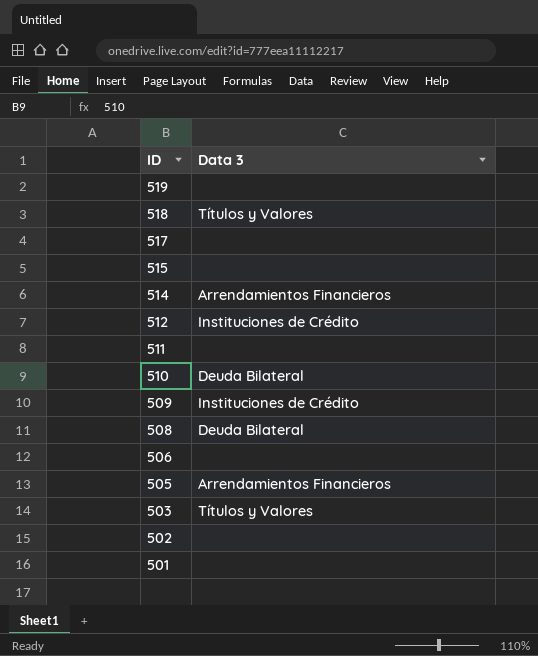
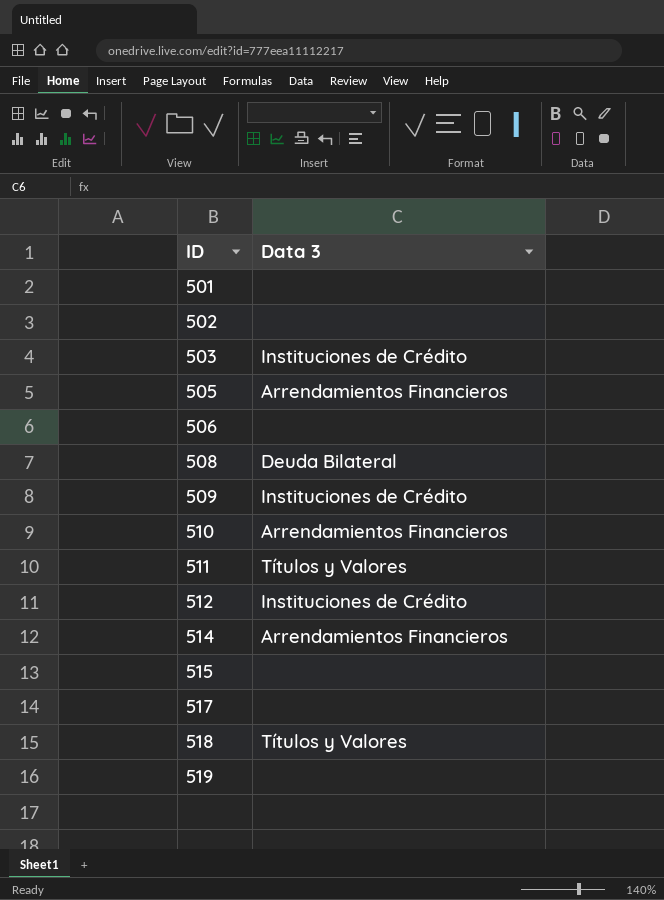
row order: ID descending -> ID ascending
503 | Data 3: Títulos y Valores -> Instituciones de Crédito
510 | Data 3: Deuda Bilateral -> Arrendamientos Financieros
511 | Data 3: none -> Títulos y Valores

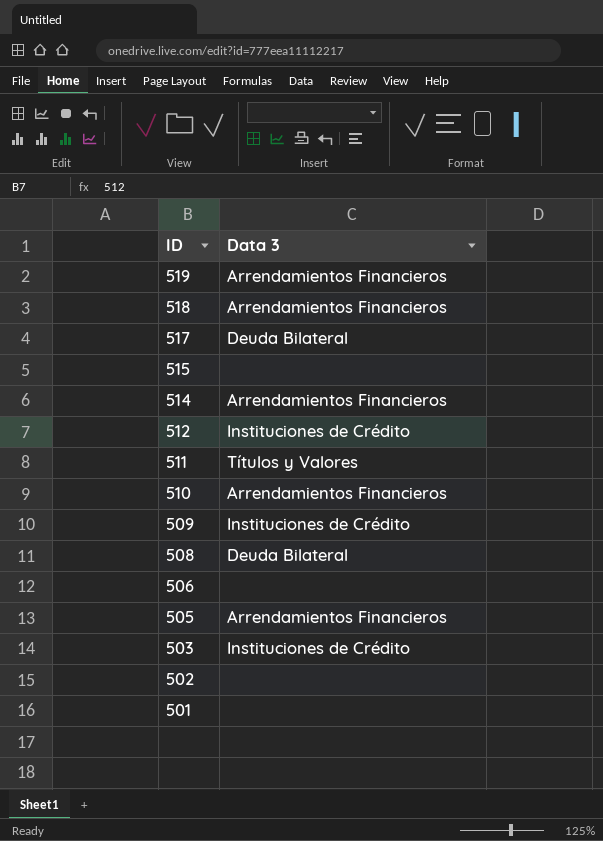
row order: ID ascending -> ID descending
519 | Data 3: none -> Arrendamientos Financieros
518 | Data 3: Títulos y Valores -> Arrendamientos Financieros
517 | Data 3: none -> Deuda Bilateral

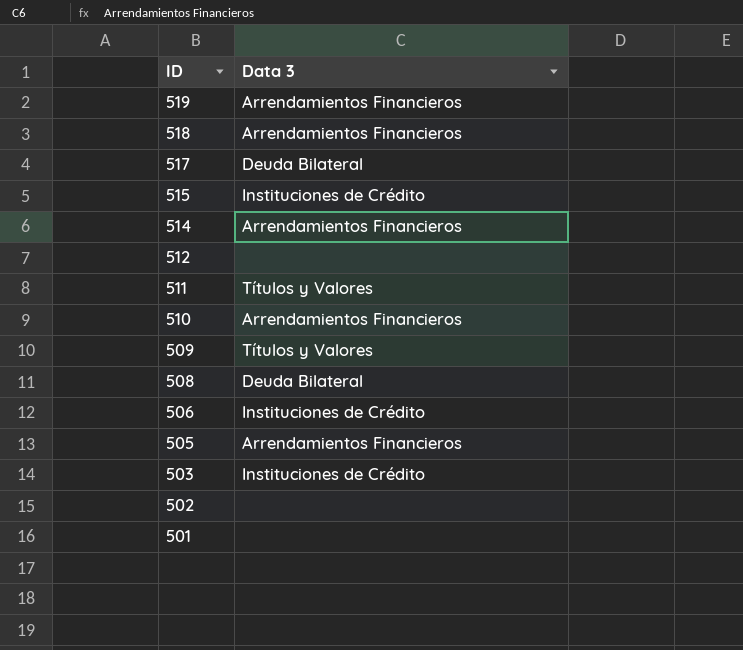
515 | Data 3: none -> Instituciones de Crédito
512 | Data 3: Instituciones de Crédito -> none
509 | Data 3: Instituciones de Crédito -> Títulos y Valores
506 | Data 3: none -> Instituciones de Crédito

